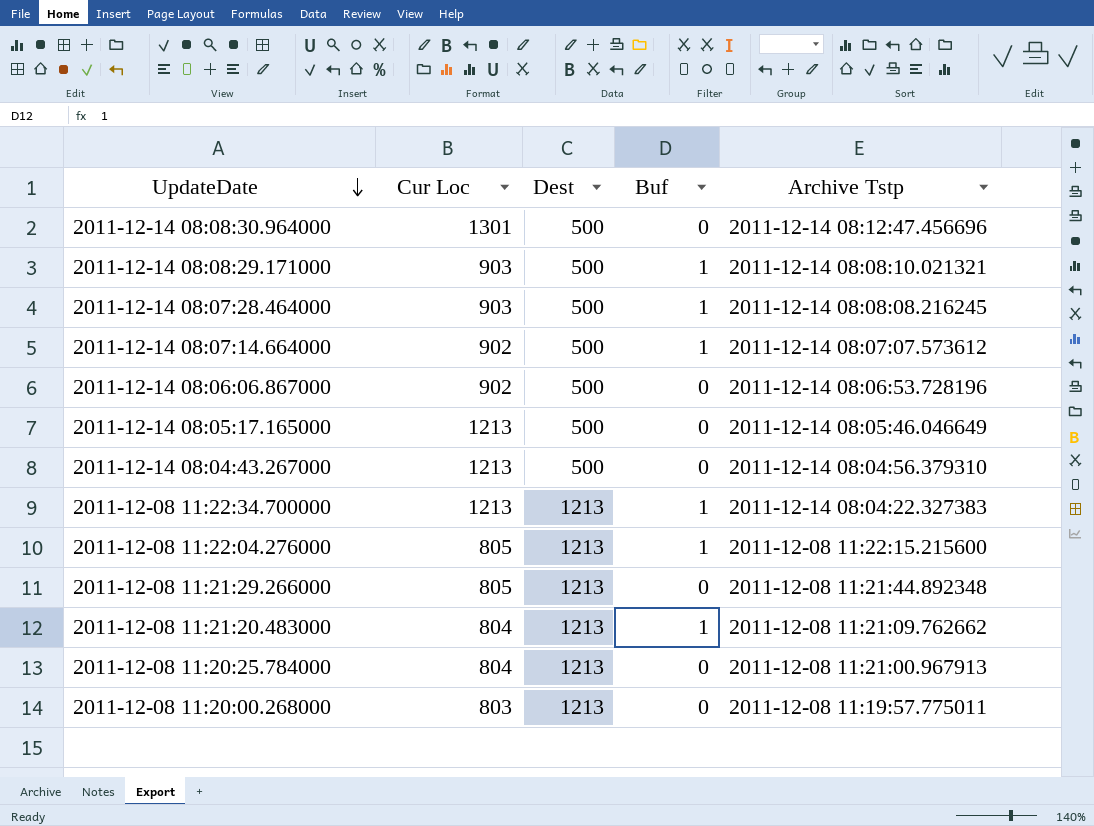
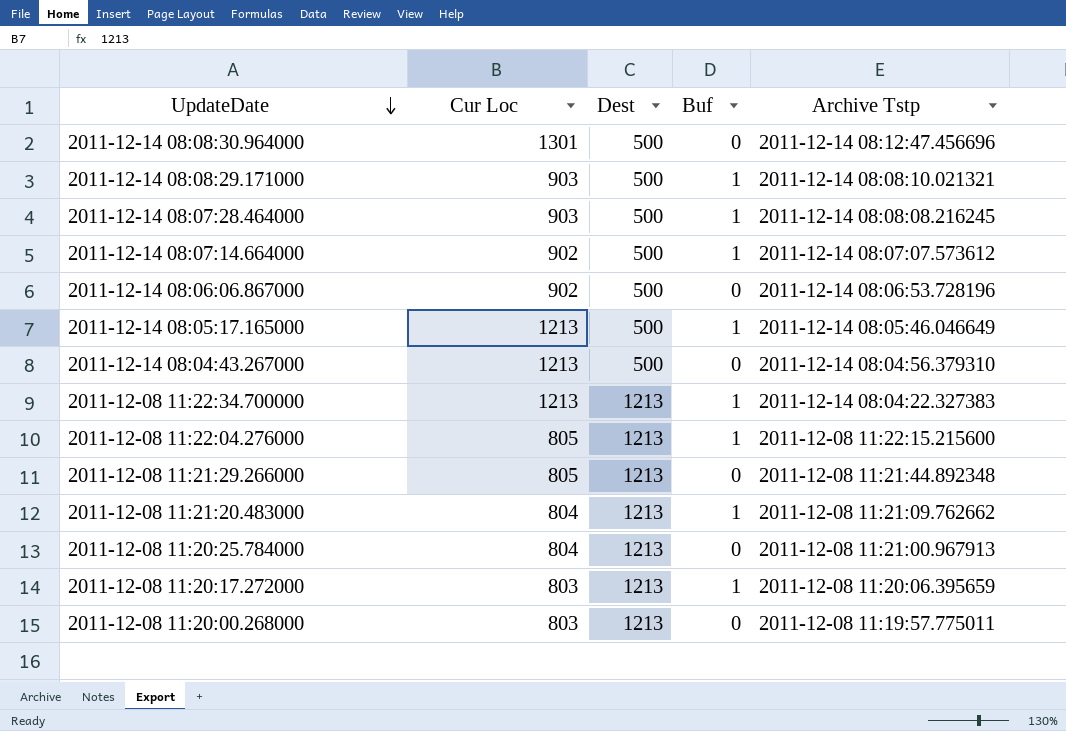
2011-12-14 08:05:17.165000 | Buf: 0 -> 1
row 2011-12-08 11:20:17.272000: none -> 803 | 1213 | 1 | 2011-12-08 11:20:06.395659

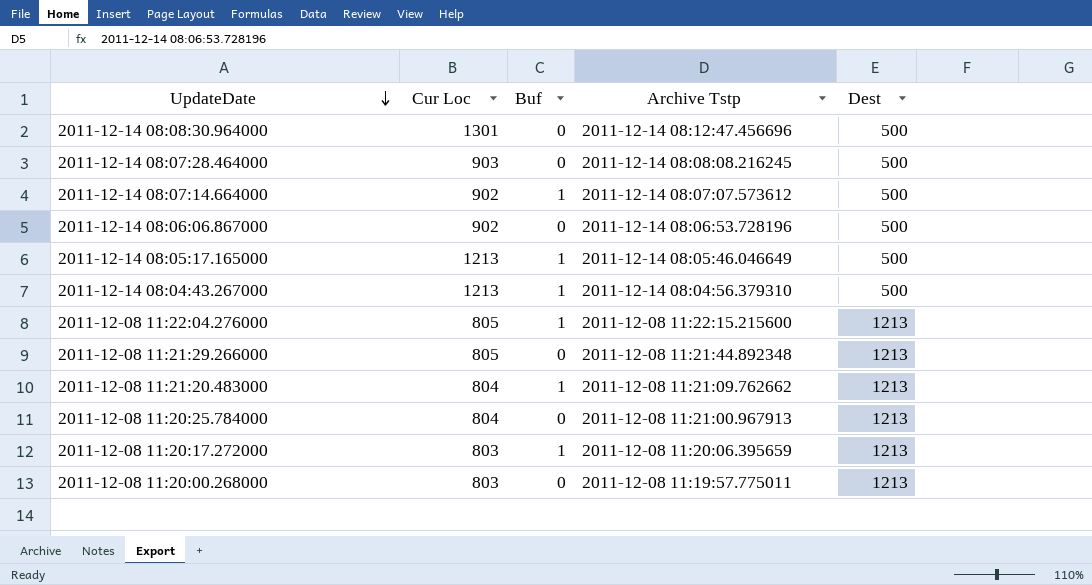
column Dest | position: 3 -> 5
row 2011-12-14 08:08:29.171000: 903 | 500 | 1 | 2011-12-14 08:08:10.021321 -> none
row 2011-12-08 11:22:34.700000: 1213 | 1213 | 1 | 2011-12-14 08:04:22.327383 -> none
2011-12-14 08:07:28.464000 | Buf: 1 -> 0
2011-12-14 08:04:43.267000 | Buf: 0 -> 1

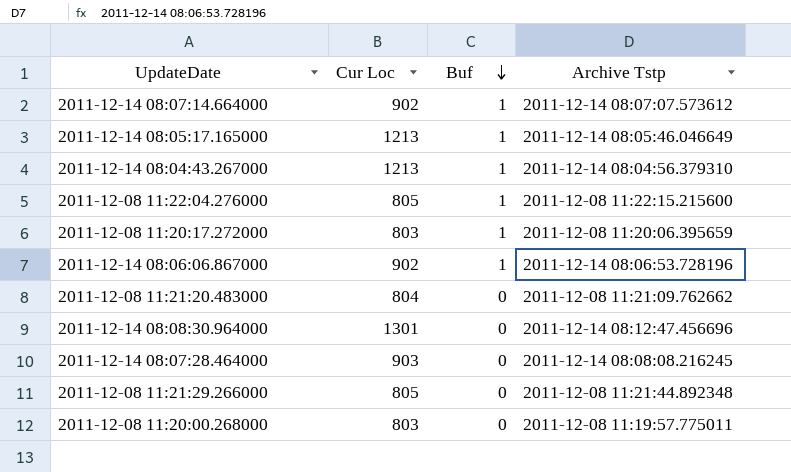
row order: UpdateDate descending -> Buf descending
column Dest | position: 5 -> none
row 2011-12-08 11:20:25.784000: 804 | 0 | 2011-12-08 11:21:00.967913 | 1213 -> none
2011-12-14 08:06:06.867000 | Buf: 0 -> 1
2011-12-08 11:21:20.483000 | Buf: 1 -> 0

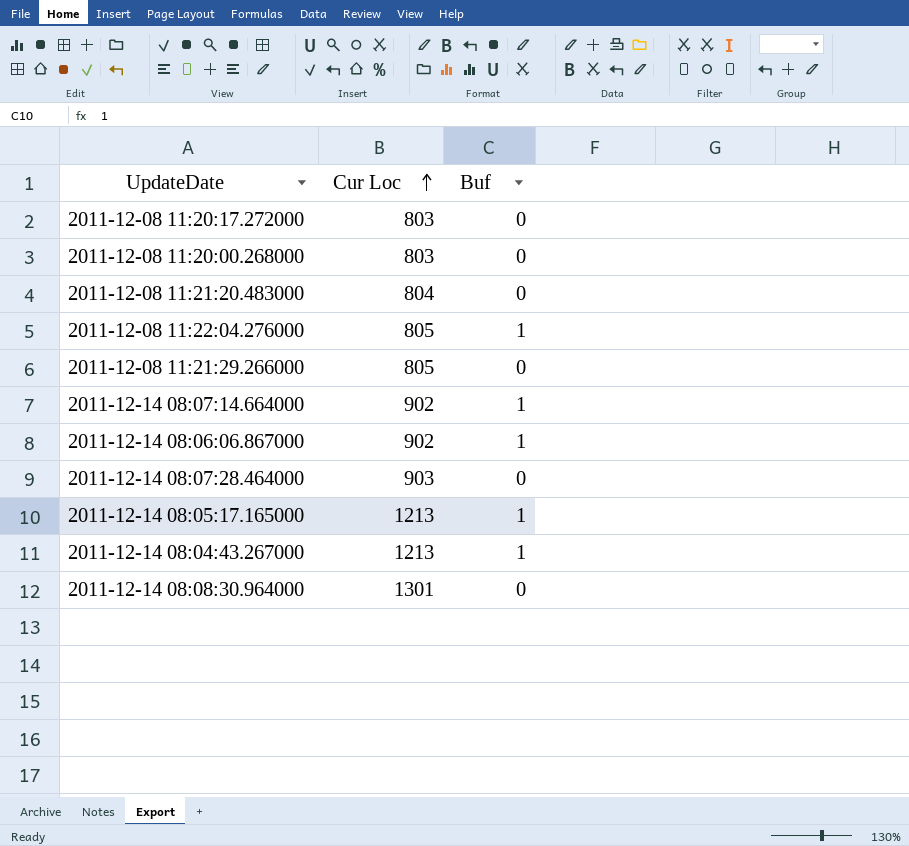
row order: Buf descending -> Cur Loc ascending
column Archive Tstp | position: 4 -> none
2011-12-08 11:20:17.272000 | Buf: 1 -> 0

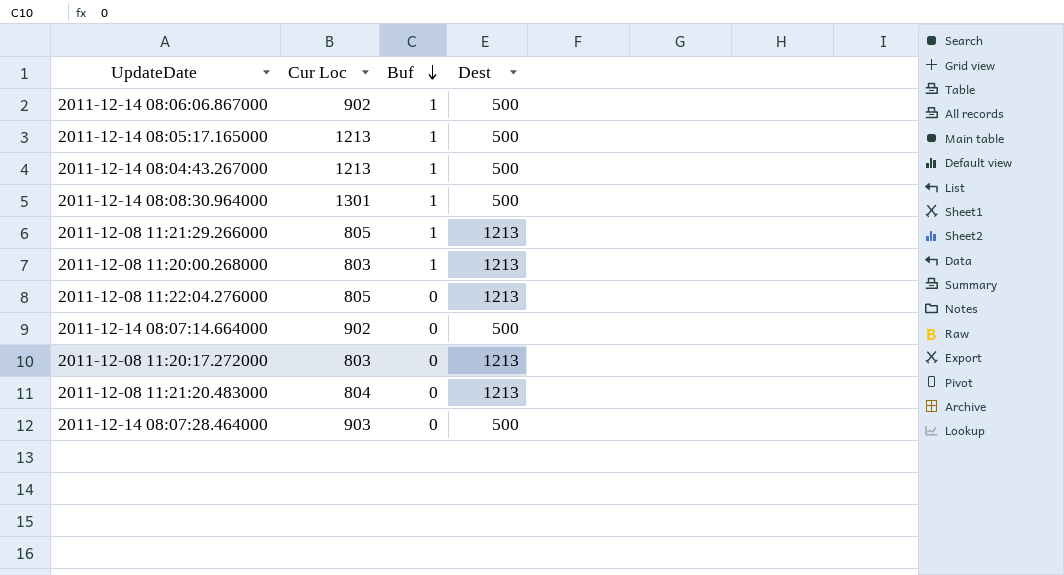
row order: Cur Loc ascending -> Buf descending
column Dest | position: none -> 4
2011-12-14 08:08:30.964000 | Buf: 0 -> 1
2011-12-08 11:21:29.266000 | Buf: 0 -> 1
2011-12-08 11:20:00.268000 | Buf: 0 -> 1
2011-12-08 11:22:04.276000 | Buf: 1 -> 0
2011-12-14 08:07:14.664000 | Buf: 1 -> 0

